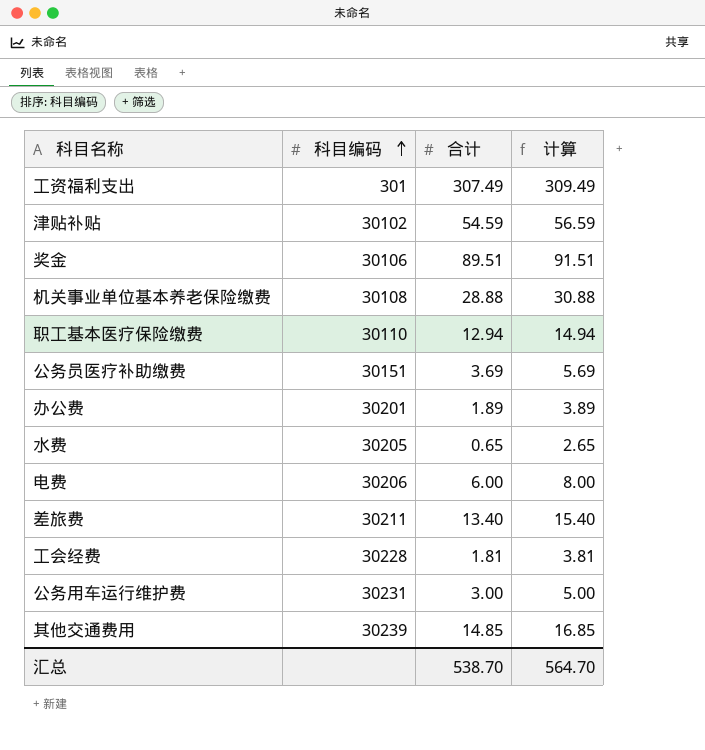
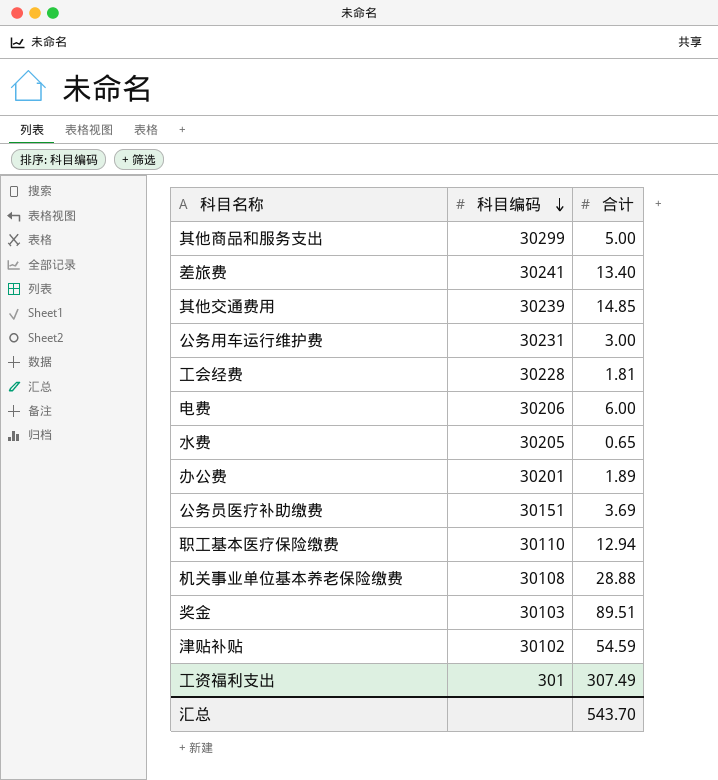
row order: 科目编码 ascending -> 科目编码 descending
column 计算 | formula: [合计] + 2 -> none
row 其他商品和服务支出: none -> 30299 | 5.00
差旅费 | 科目编码: 30211 -> 30241
奖金 | 科目编码: 30106 -> 30103
汇总 | 合计: 538.70 -> 543.70

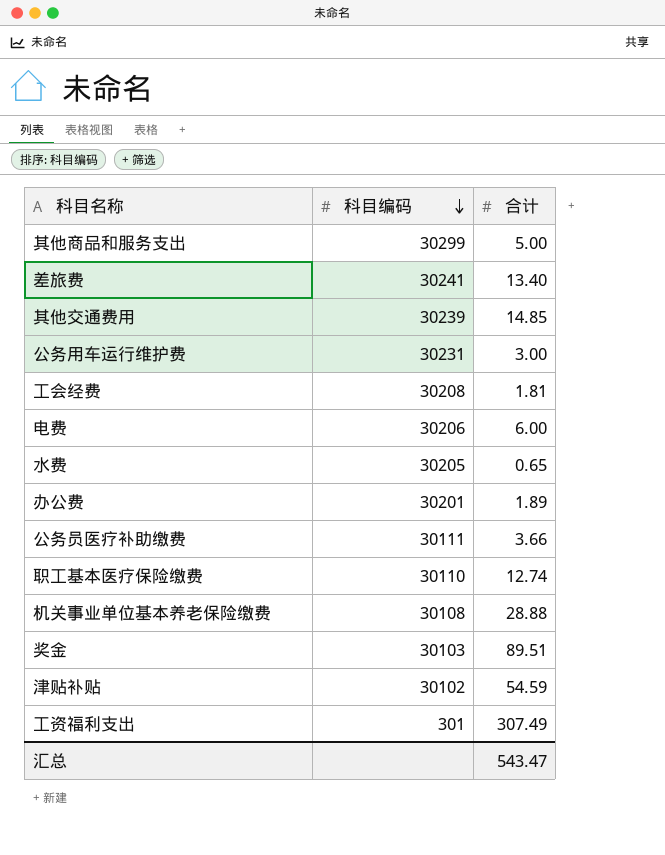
工会经费 | 科目编码: 30228 -> 30208
公务员医疗补助缴费 | 科目编码: 30151 -> 30111
公务员医疗补助缴费 | 合计: 3.69 -> 3.66
职工基本医疗保险缴费 | 合计: 12.94 -> 12.74
汇总 | 合计: 543.70 -> 543.47

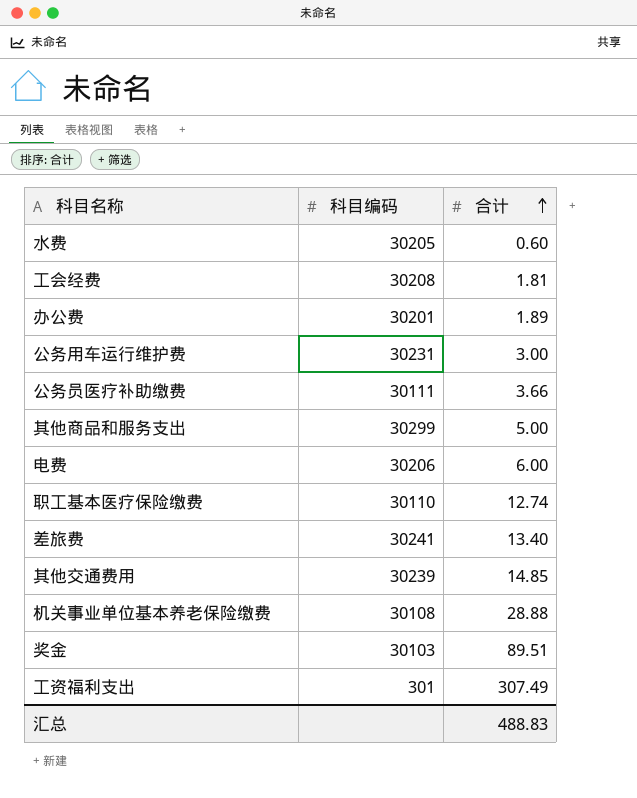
row order: 科目编码 descending -> 合计 ascending
row 津贴补贴: 30102 | 54.59 -> none
水费 | 合计: 0.65 -> 0.60
汇总 | 合计: 543.47 -> 488.83

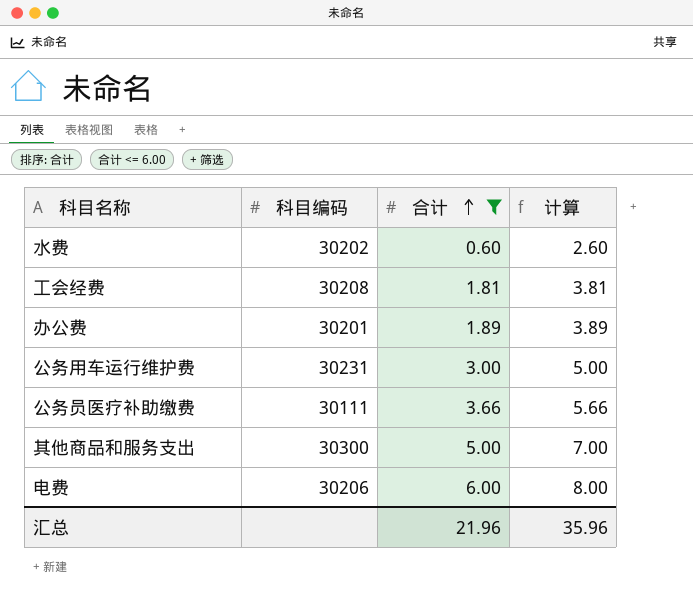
filter: none -> 合计 <= 6.00
column 计算 | formula: none -> [合计] + 2
水费 | 科目编码: 30205 -> 30202
其他商品和服务支出 | 科目编码: 30299 -> 30300
汇总 | 合计: 488.83 -> 21.96

